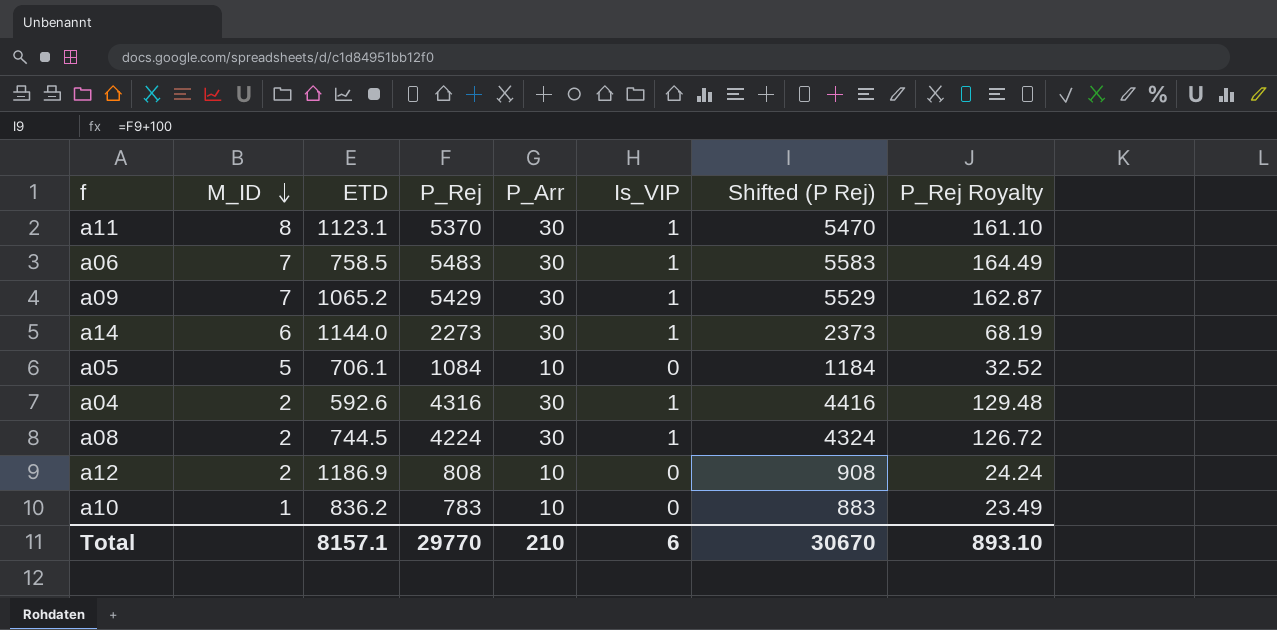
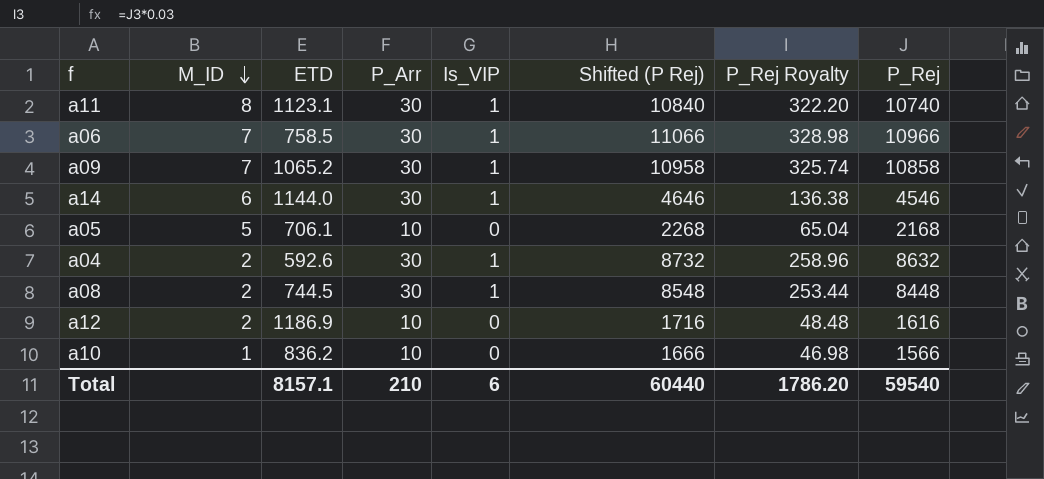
column P_Rej | position: 4 -> 8
a11 | Shifted (P Rej): 5470 -> 10840
a11 | P_Rej Royalty: 161.10 -> 322.20
a11 | P_Rej: 5370 -> 10740
a06 | Shifted (P Rej): 5583 -> 11066
a06 | P_Rej Royalty: 164.49 -> 328.98
a06 | P_Rej: 5483 -> 10966
a09 | Shifted (P Rej): 5529 -> 10958
a09 | P_Rej Royalty: 162.87 -> 325.74
a09 | P_Rej: 5429 -> 10858
a14 | Shifted (P Rej): 2373 -> 4646
a14 | P_Rej Royalty: 68.19 -> 136.38
a14 | P_Rej: 2273 -> 4546
a05 | Shifted (P Rej): 1184 -> 2268
a05 | P_Rej Royalty: 32.52 -> 65.04
a05 | P_Rej: 1084 -> 2168
a04 | Shifted (P Rej): 4416 -> 8732
a04 | P_Rej Royalty: 129.48 -> 258.96
a04 | P_Rej: 4316 -> 8632
a08 | Shifted (P Rej): 4324 -> 8548
a08 | P_Rej Royalty: 126.72 -> 253.44
a08 | P_Rej: 4224 -> 8448
a12 | Shifted (P Rej): 908 -> 1716
a12 | P_Rej Royalty: 24.24 -> 48.48
a12 | P_Rej: 808 -> 1616
a10 | Shifted (P Rej): 883 -> 1666
a10 | P_Rej Royalty: 23.49 -> 46.98
a10 | P_Rej: 783 -> 1566
Total | Shifted (P Rej): 30670 -> 60440
Total | P_Rej Royalty: 893.10 -> 1786.20
Total | P_Rej: 29770 -> 59540

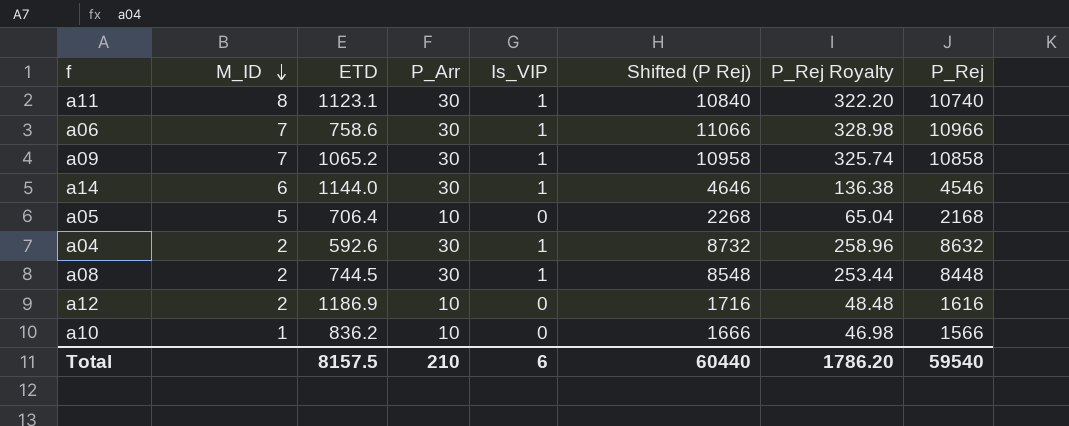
a06 | ETD: 758.5 -> 758.6
a05 | ETD: 706.1 -> 706.4
Total | ETD: 8157.1 -> 8157.5

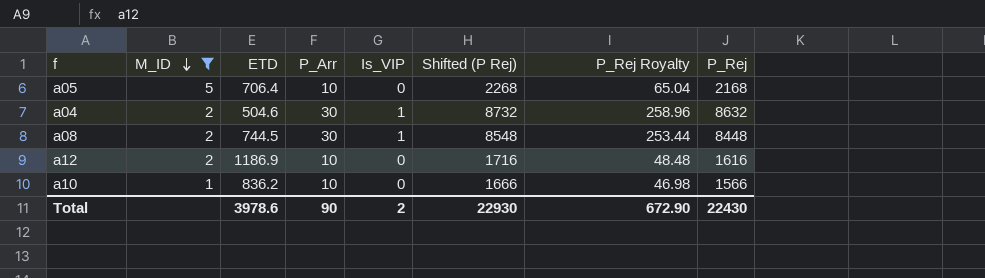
filter: none -> M_ID <= 5
a04 | ETD: 592.6 -> 504.6
Total | ETD: 8157.5 -> 3978.6
Total | P_Arr: 210 -> 90
Total | Is_VIP: 6 -> 2
Total | Shifted (P Rej): 60440 -> 22930
Total | P_Rej Royalty: 1786.20 -> 672.90
Total | P_Rej: 59540 -> 22430

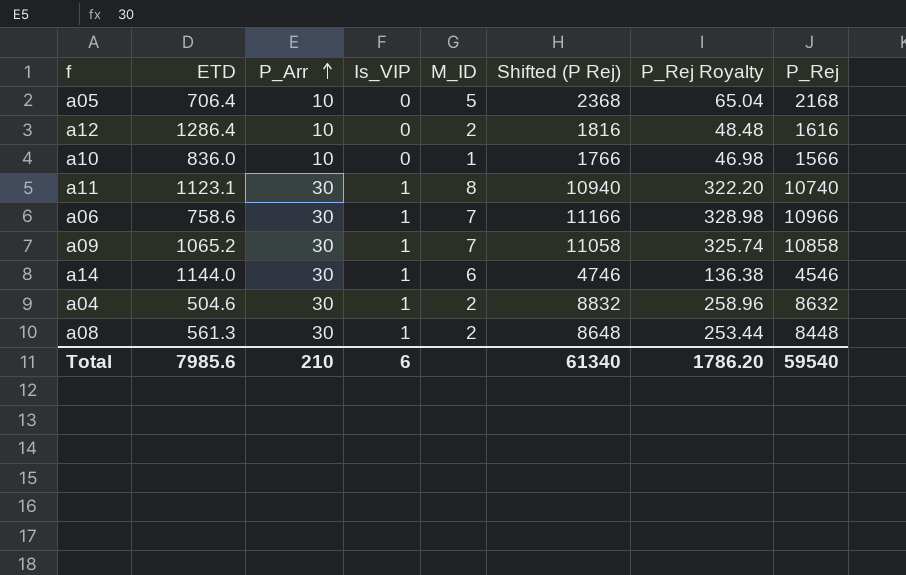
filter: M_ID <= 5 -> none
row order: M_ID descending -> P_Arr ascending
column M_ID | position: 2 -> 5
column Shifted (P Rej) | formula: [P_Rej] + 100 -> [P_Rej] + 200
a12 | ETD: 1186.9 -> 1286.4
a10 | ETD: 836.2 -> 836.0
a08 | ETD: 744.5 -> 561.3
Total | ETD: 3978.6 -> 7985.6
Total | P_Arr: 90 -> 210
Total | Is_VIP: 2 -> 6
Total | Shifted (P Rej): 22930 -> 61340
Total | P_Rej Royalty: 672.90 -> 1786.20
Total | P_Rej: 22430 -> 59540

